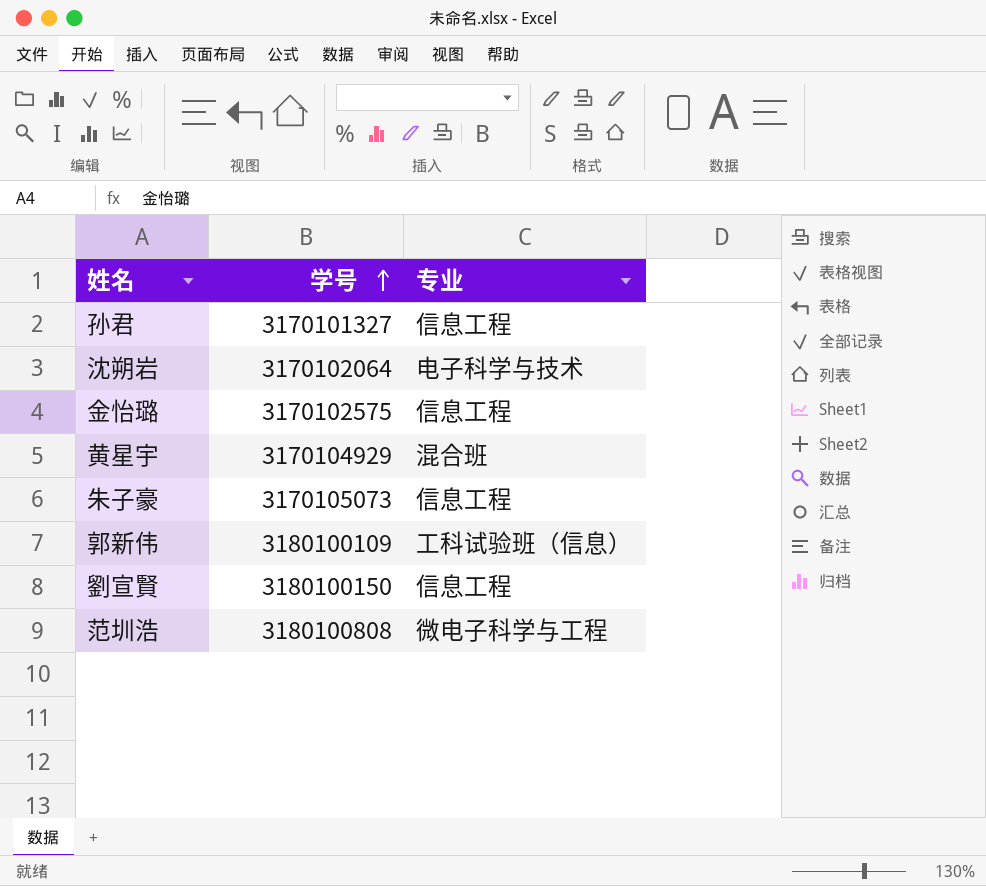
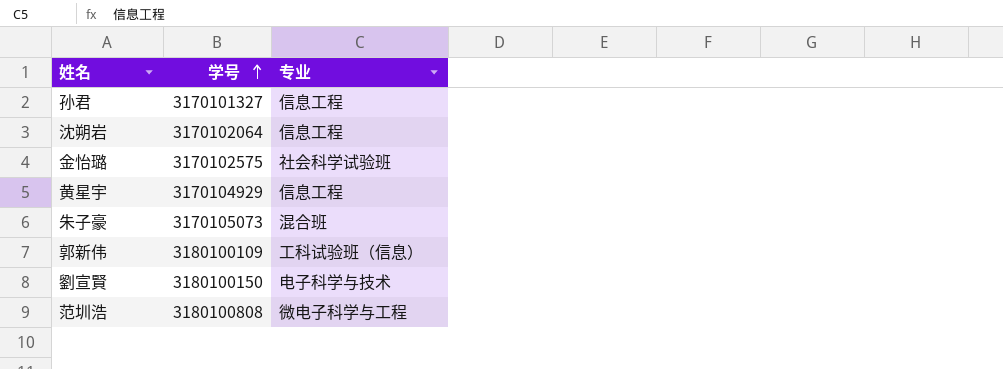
沈朔岩 | 专业: 电子科学与技术 -> 信息工程
金怡璐 | 专业: 信息工程 -> 社会科学试验班
黄星宇 | 专业: 混合班 -> 信息工程
朱子豪 | 专业: 信息工程 -> 混合班
劉宣賢 | 专业: 信息工程 -> 电子科学与技术

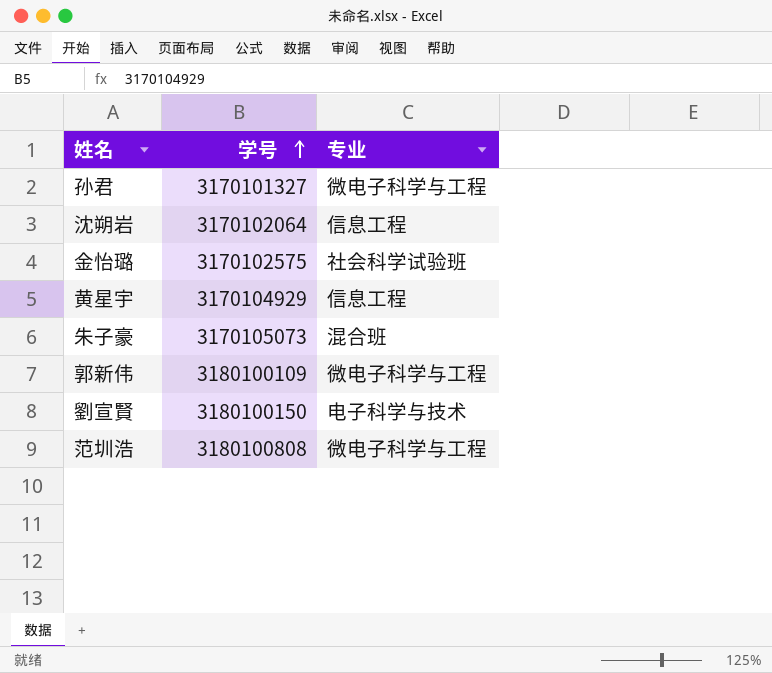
孙君 | 专业: 信息工程 -> 微电子科学与工程
郭新伟 | 专业: 工科试验班（信息） -> 微电子科学与工程

